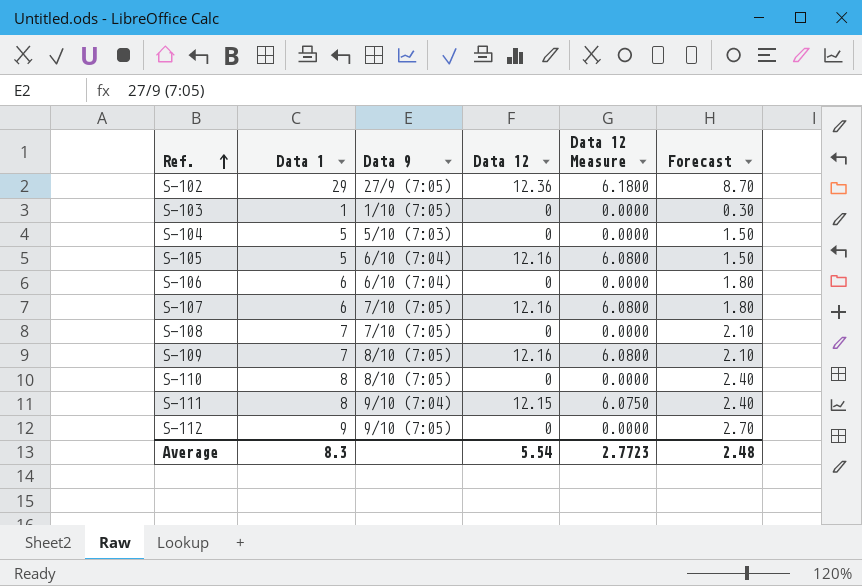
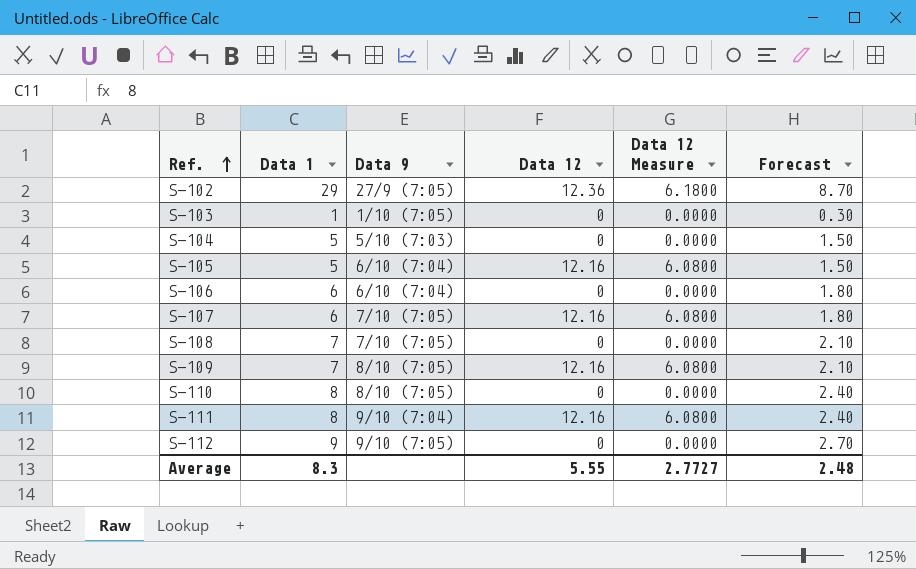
S-111 | Data 12: 12.15 -> 12.16
S-111 | Data 12 Measure: 6.0750 -> 6.0800
Average | Data 12: 5.54 -> 5.55
Average | Data 12 Measure: 2.7723 -> 2.7727

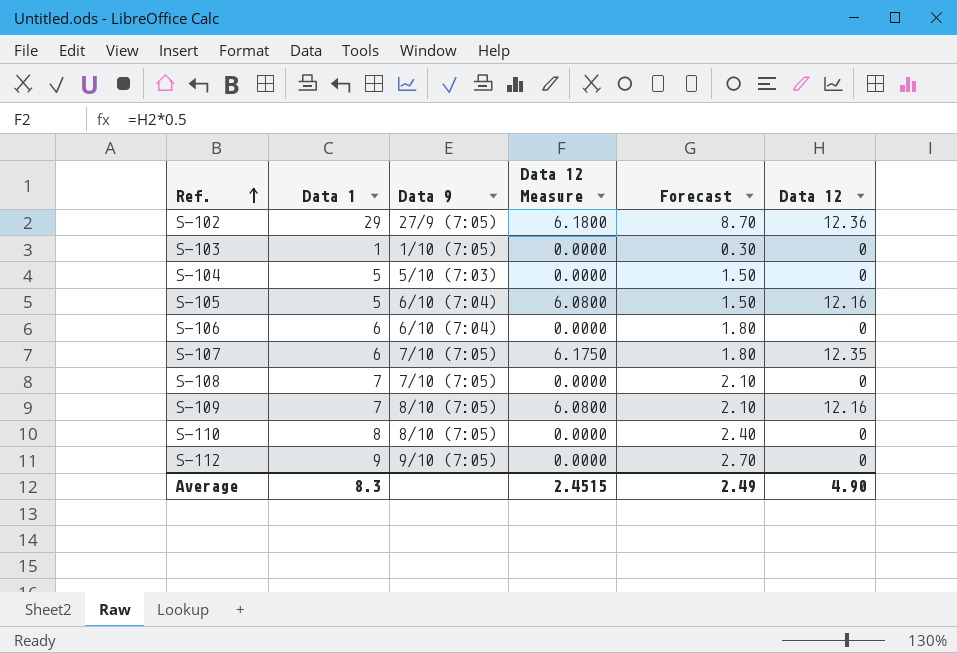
column Data 12 | position: 4 -> 6
row S-111: 8 | 9/10 (7:04) | 12.16 | 6.0800 | 2.40 -> none
S-107 | Data 12 Measure: 6.0800 -> 6.1750
S-107 | Data 12: 12.16 -> 12.35
Average | Data 12 Measure: 2.7727 -> 2.4515
Average | Forecast: 2.48 -> 2.49
Average | Data 12: 5.55 -> 4.90

